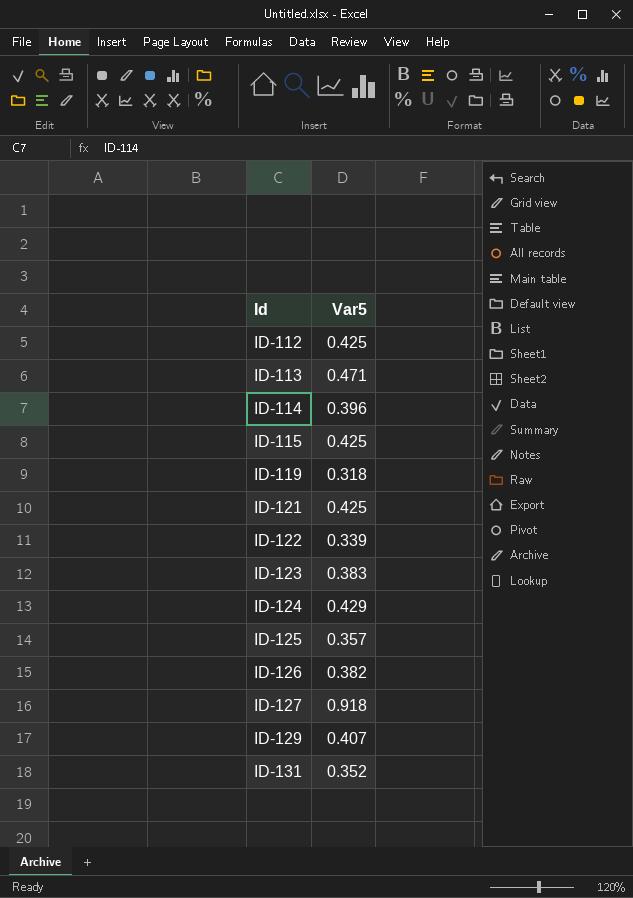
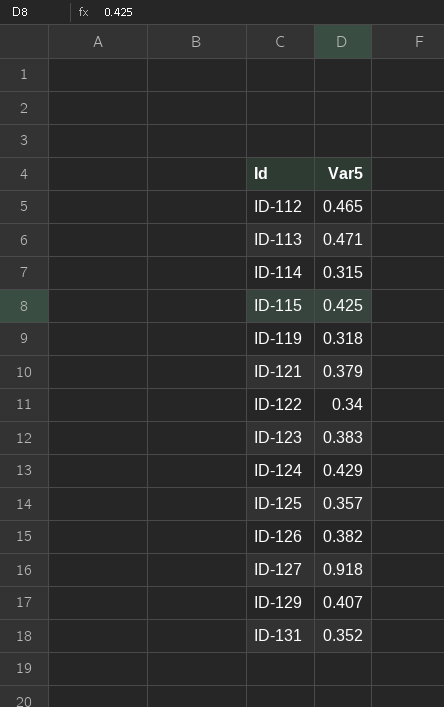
ID-112 | Var5: 0.425 -> 0.465
ID-114 | Var5: 0.396 -> 0.315
ID-121 | Var5: 0.425 -> 0.379
ID-122 | Var5: 0.339 -> 0.34

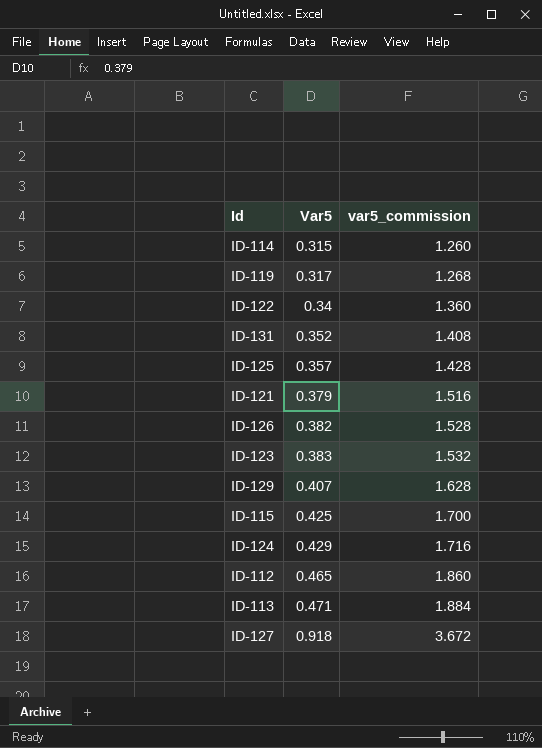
row order: Id ascending -> Var5 ascending
column var5_commission | formula: none -> [Var5] * 4
ID-119 | Var5: 0.318 -> 0.317

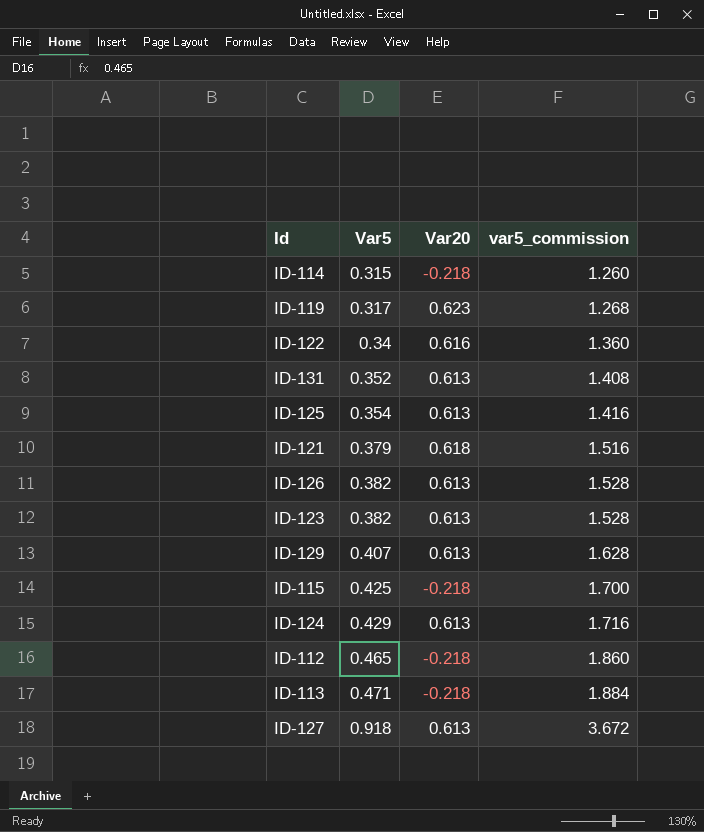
column Var20 | position: none -> 3
ID-125 | Var5: 0.357 -> 0.354
ID-125 | var5_commission: 1.428 -> 1.416
ID-123 | Var5: 0.383 -> 0.382
ID-123 | var5_commission: 1.532 -> 1.528

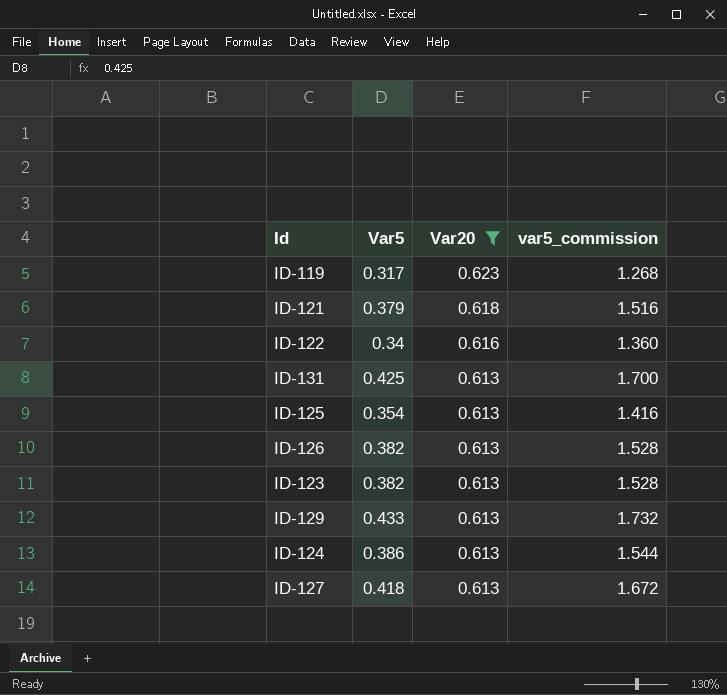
filter: none -> Var20 != -0.218
row order: Var5 ascending -> Var20 descending
ID-131 | Var5: 0.352 -> 0.425
ID-131 | var5_commission: 1.408 -> 1.700
ID-129 | Var5: 0.407 -> 0.433
ID-129 | var5_commission: 1.628 -> 1.732
ID-124 | Var5: 0.429 -> 0.386
ID-124 | var5_commission: 1.716 -> 1.544
ID-127 | Var5: 0.918 -> 0.418
ID-127 | var5_commission: 3.672 -> 1.672

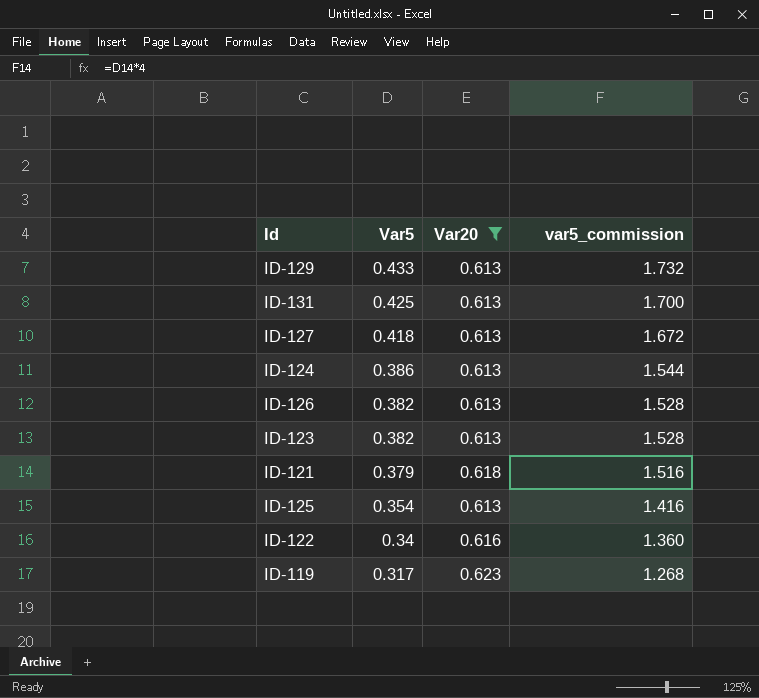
row order: Var20 descending -> Var5 descending

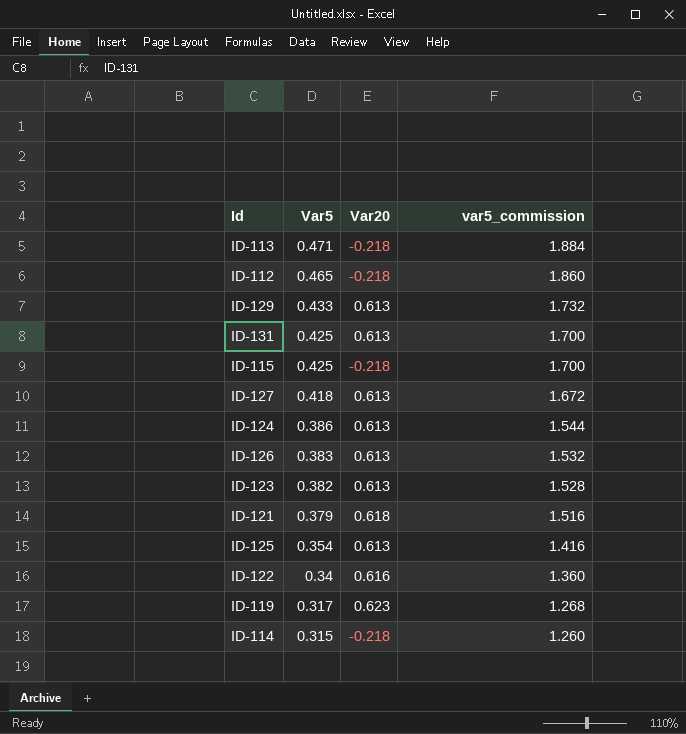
filter: Var20 != -0.218 -> none
ID-126 | Var5: 0.382 -> 0.383
ID-126 | var5_commission: 1.528 -> 1.532

